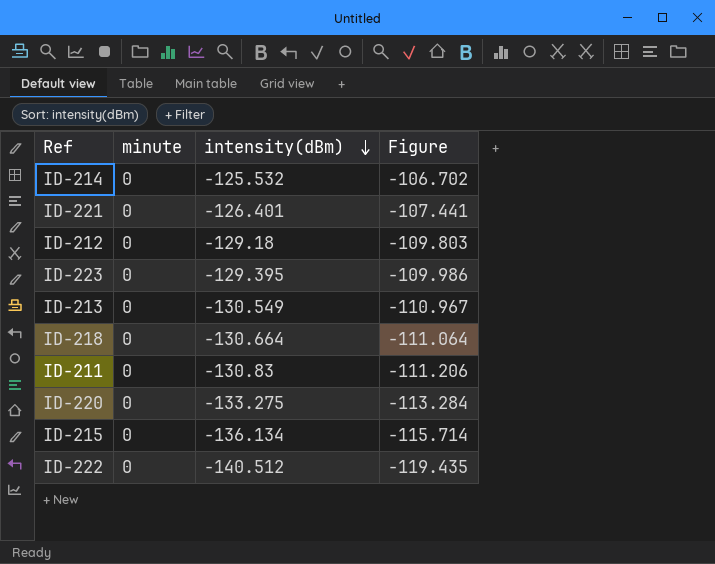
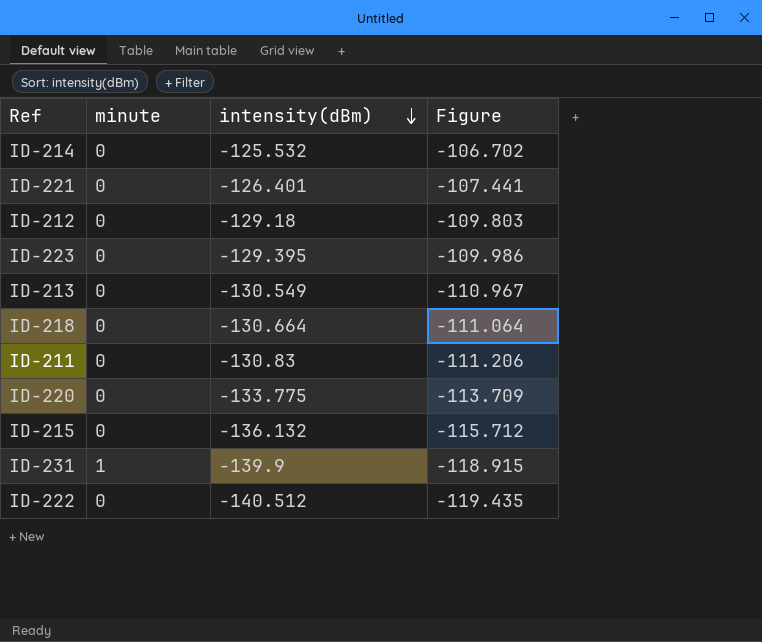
ID-220 | intensity(dBm): -133.275 -> -133.775
ID-220 | Figure: -113.284 -> -113.709
ID-215 | intensity(dBm): -136.134 -> -136.132
ID-215 | Figure: -115.714 -> -115.712
row ID-231: none -> 1 | -139.9 | -118.915

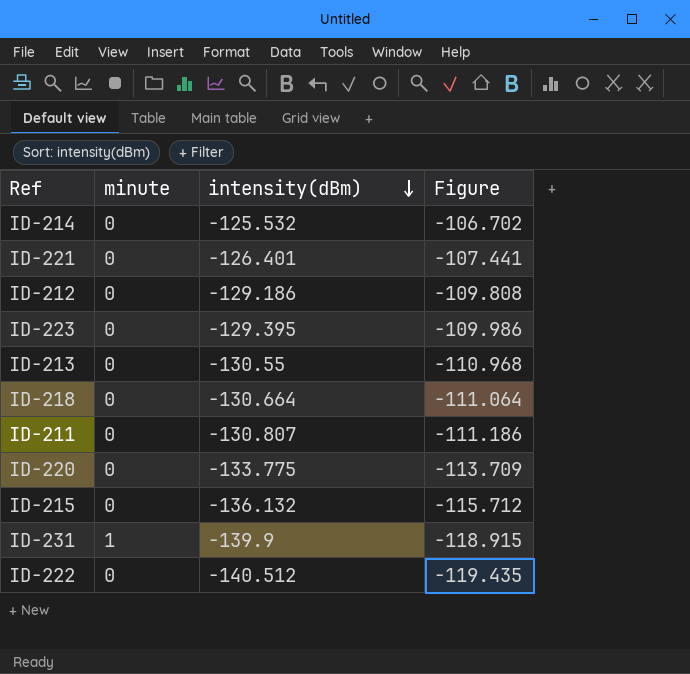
ID-212 | intensity(dBm): -129.18 -> -129.186
ID-212 | Figure: -109.803 -> -109.808
ID-213 | intensity(dBm): -130.549 -> -130.55
ID-213 | Figure: -110.967 -> -110.968
ID-211 | intensity(dBm): -130.83 -> -130.807
ID-211 | Figure: -111.206 -> -111.186

